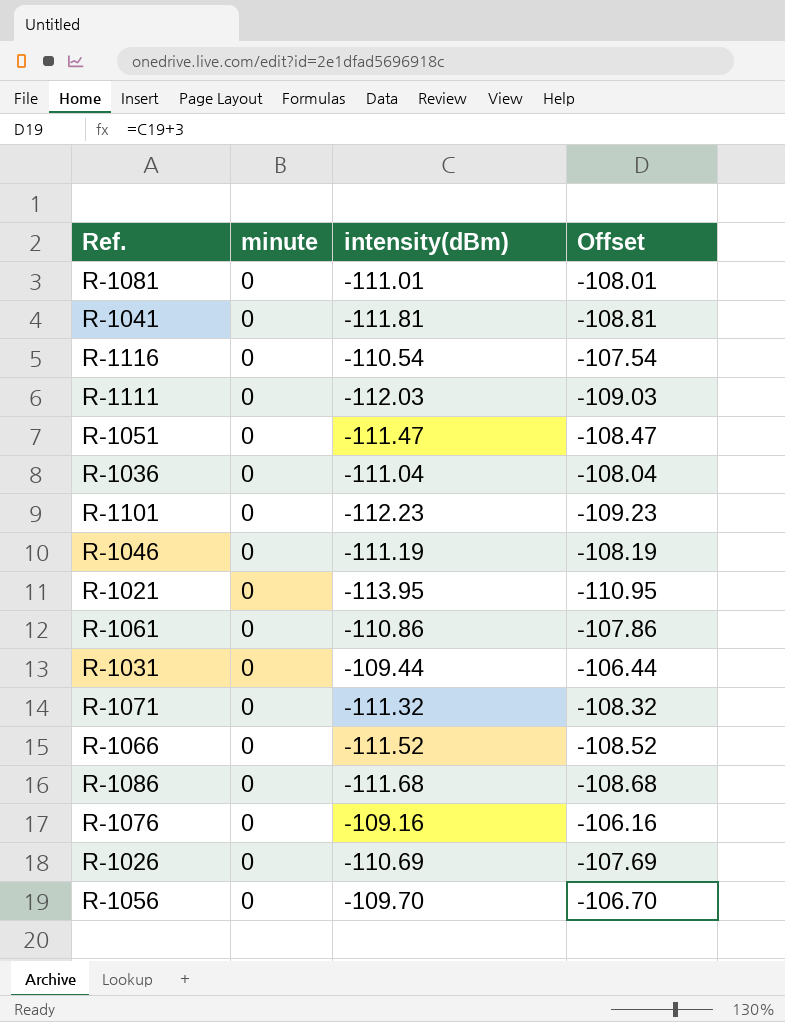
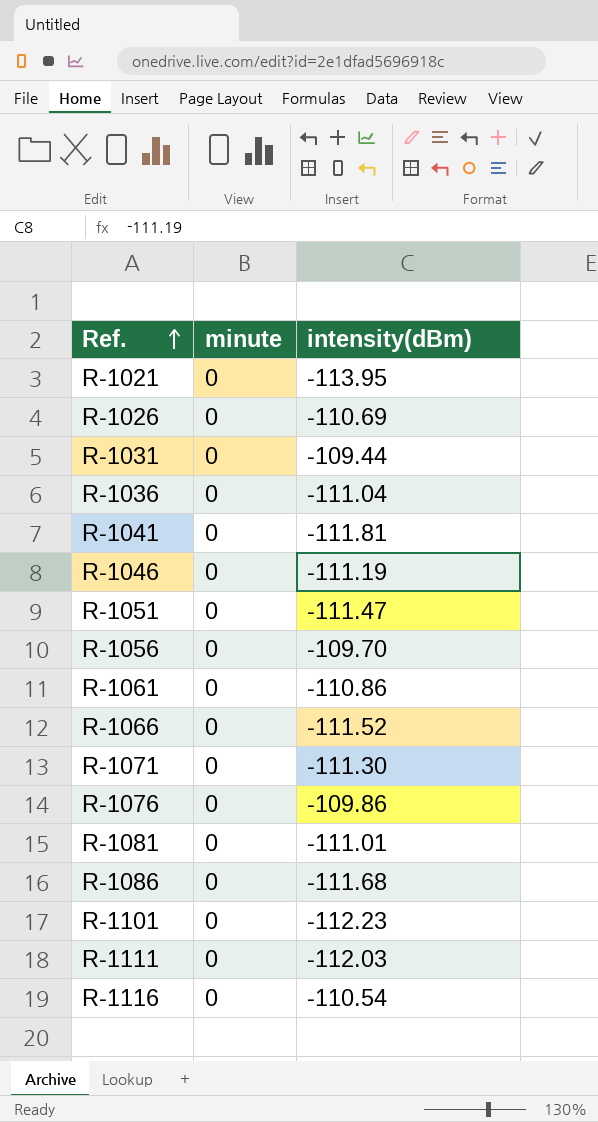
row order: none -> Ref. ascending
column Offset | formula: [intensity(dBm)] + 3 -> none
R-1071 | intensity(dBm): -111.32 -> -111.30
R-1076 | intensity(dBm): -109.16 -> -109.86

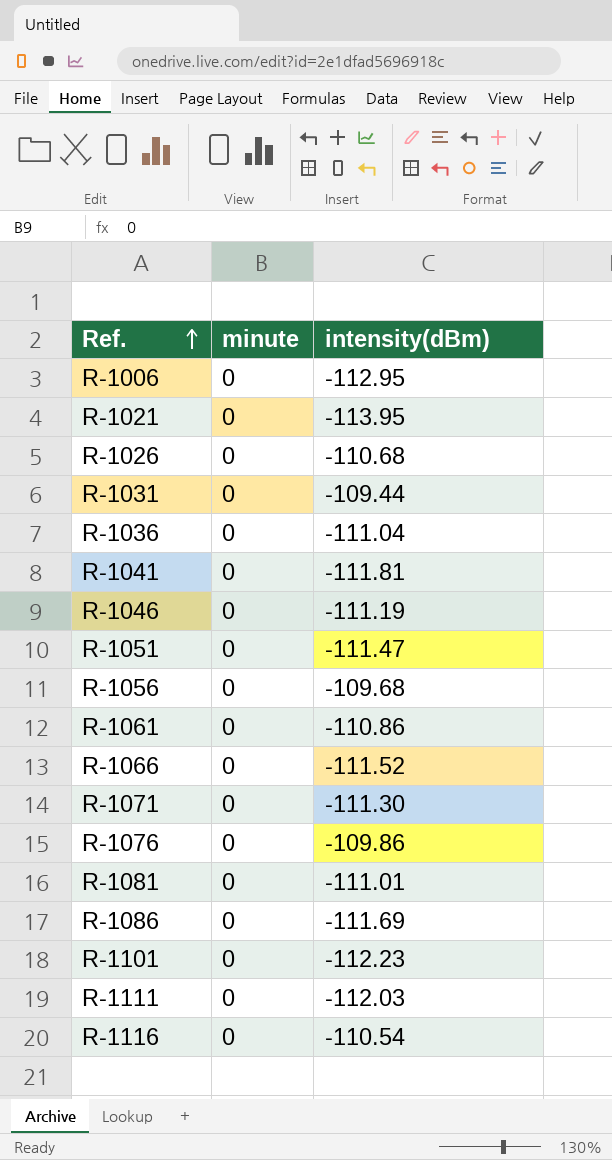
row R-1006: none -> 0 | -112.95
R-1026 | intensity(dBm): -110.69 -> -110.68
R-1056 | intensity(dBm): -109.70 -> -109.68
R-1086 | intensity(dBm): -111.68 -> -111.69

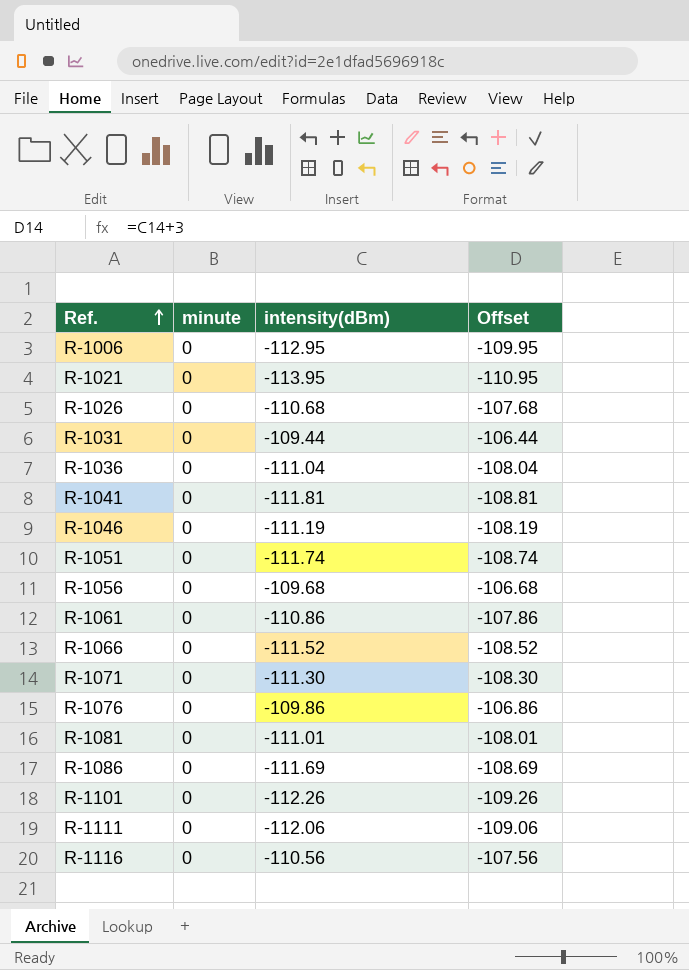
column Offset | formula: none -> [intensity(dBm)] + 3
R-1051 | intensity(dBm): -111.47 -> -111.74
R-1101 | intensity(dBm): -112.23 -> -112.26
R-1111 | intensity(dBm): -112.03 -> -112.06
R-1116 | intensity(dBm): -110.54 -> -110.56

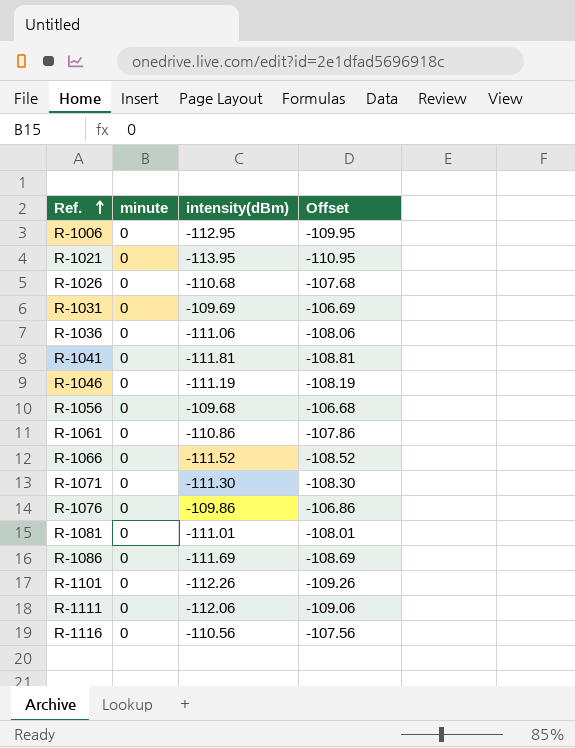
row R-1051: 0 | -111.74 | -108.74 -> none
R-1031 | intensity(dBm): -109.44 -> -109.69
R-1031 | Offset: -106.44 -> -106.69
R-1036 | intensity(dBm): -111.04 -> -111.06
R-1036 | Offset: -108.04 -> -108.06

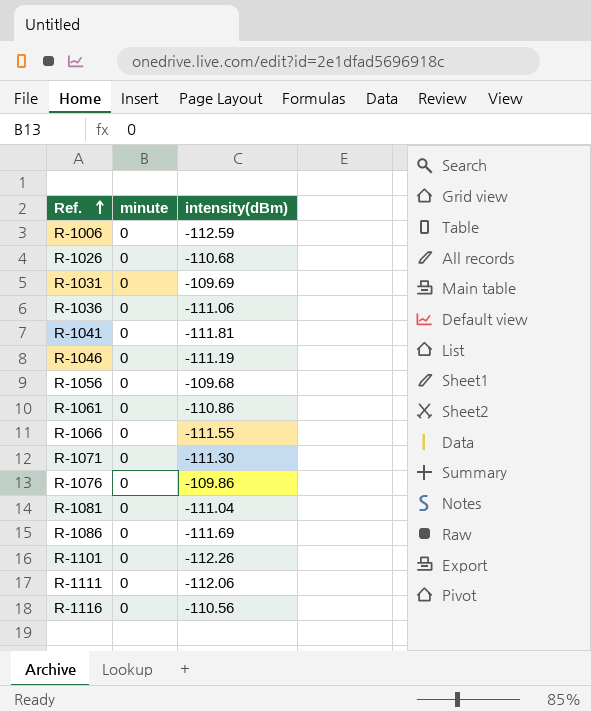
column Offset | formula: [intensity(dBm)] + 3 -> none
row R-1021: 0 | -113.95 | -110.95 -> none
R-1006 | intensity(dBm): -112.95 -> -112.59
R-1066 | intensity(dBm): -111.52 -> -111.55
R-1081 | intensity(dBm): -111.01 -> -111.04

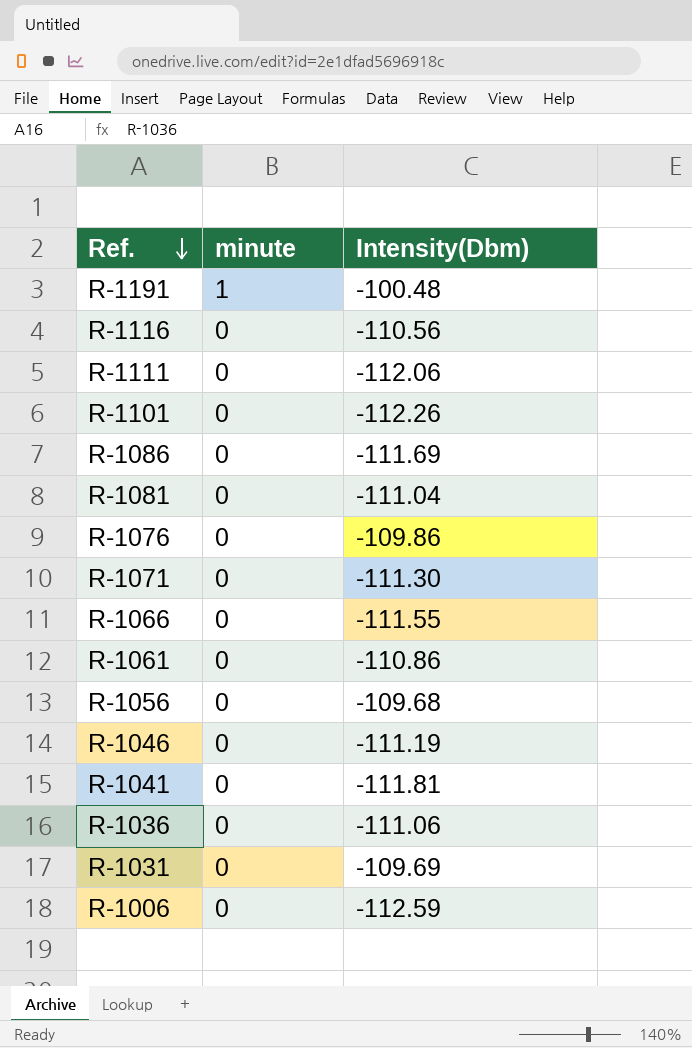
row order: Ref. ascending -> Ref. descending
column name: intensity(dBm) -> Intensity(Dbm)
row R-1026: 0 | -110.68 -> none
row R-1191: none -> 1 | -100.48

